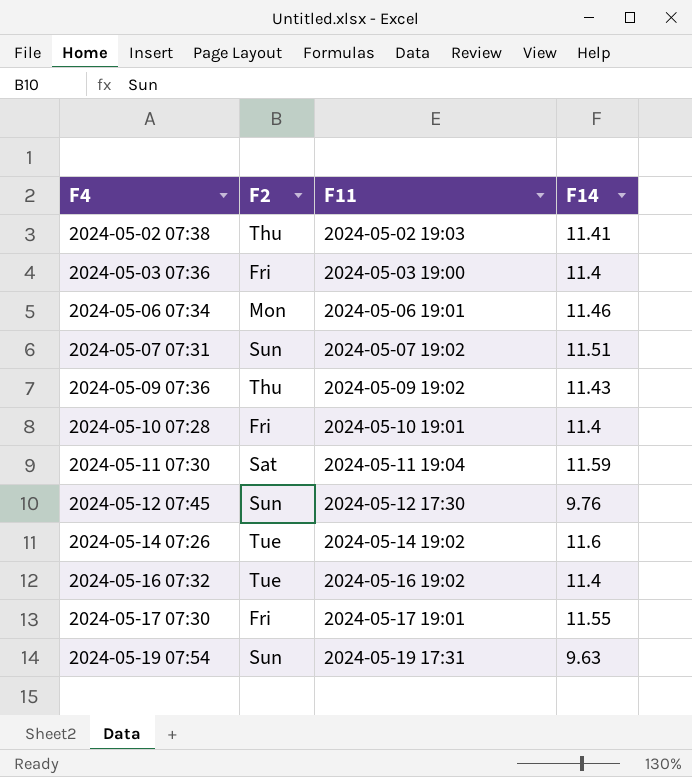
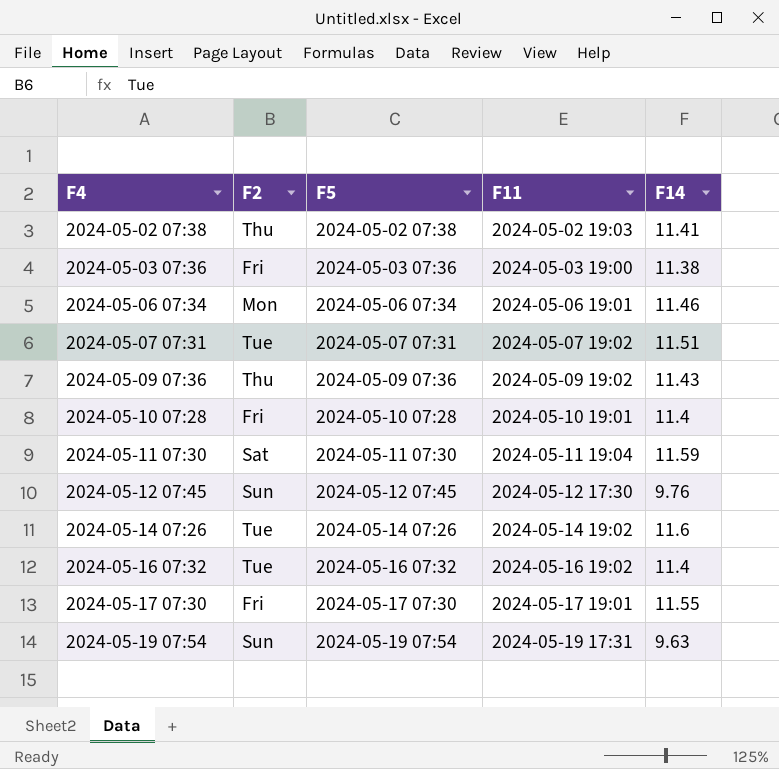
column F5 | position: none -> 3
2024-05-03 07:36 | F14: 11.4 -> 11.38
2024-05-07 07:31 | F2: Sun -> Tue

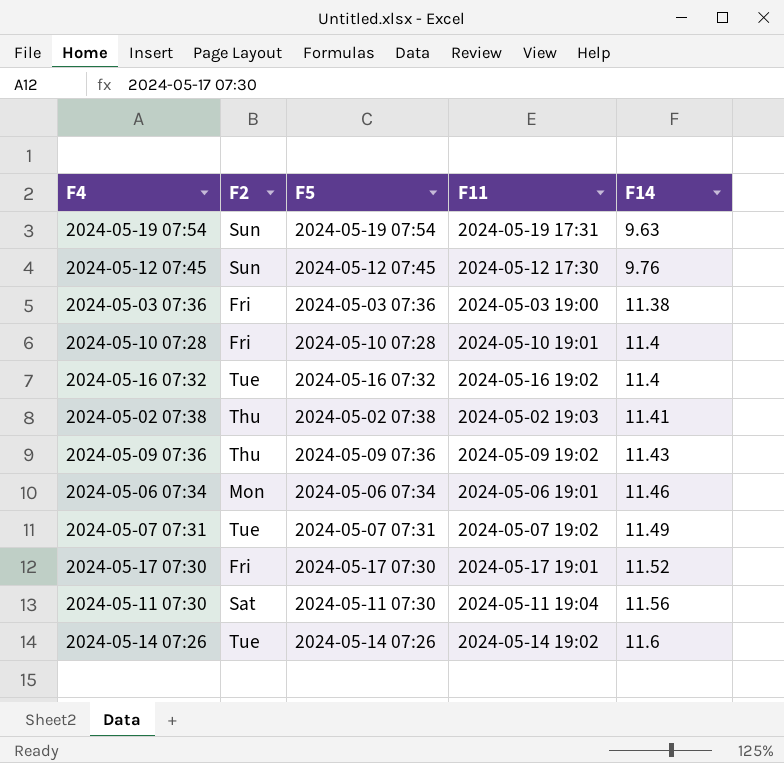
row order: F4 ascending -> F14 ascending
2024-05-07 07:31 | F14: 11.51 -> 11.49
2024-05-17 07:30 | F14: 11.55 -> 11.52
2024-05-11 07:30 | F14: 11.59 -> 11.56

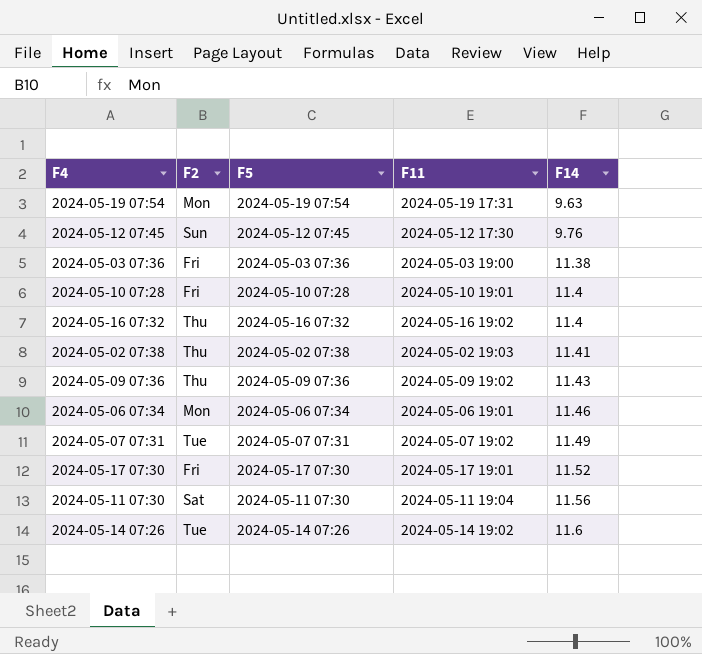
2024-05-19 07:54 | F2: Sun -> Mon
2024-05-16 07:32 | F2: Tue -> Thu

